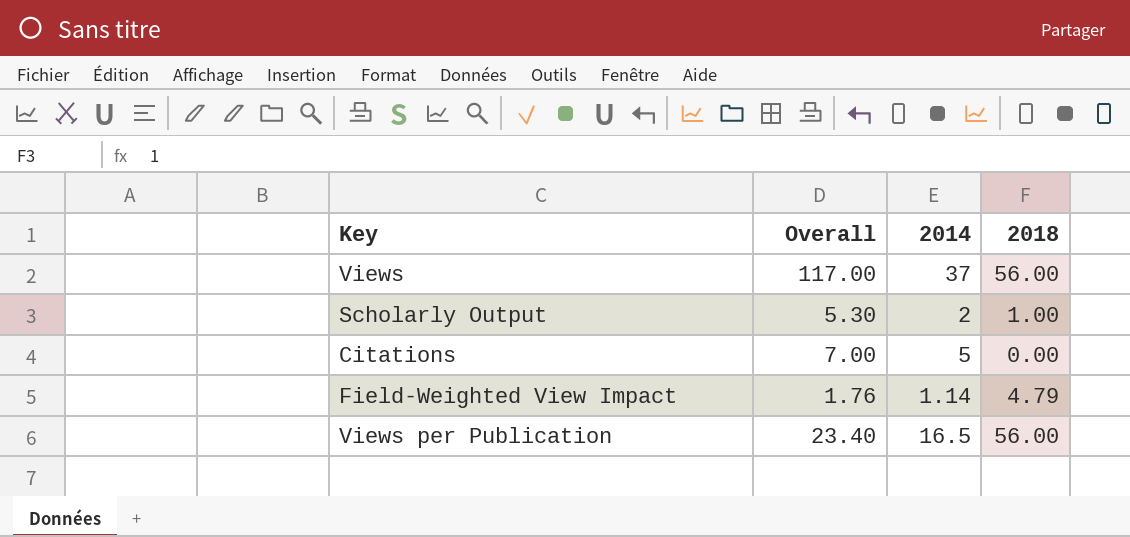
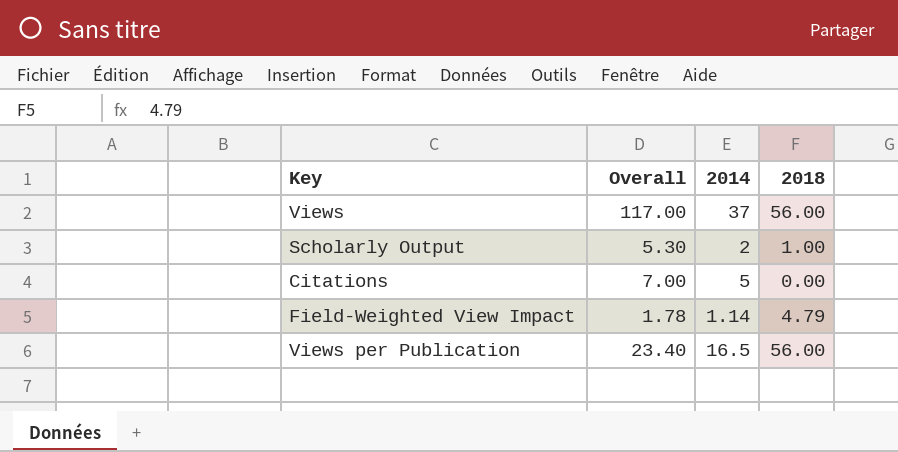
Field-Weighted View Impact | Overall: 1.76 -> 1.78

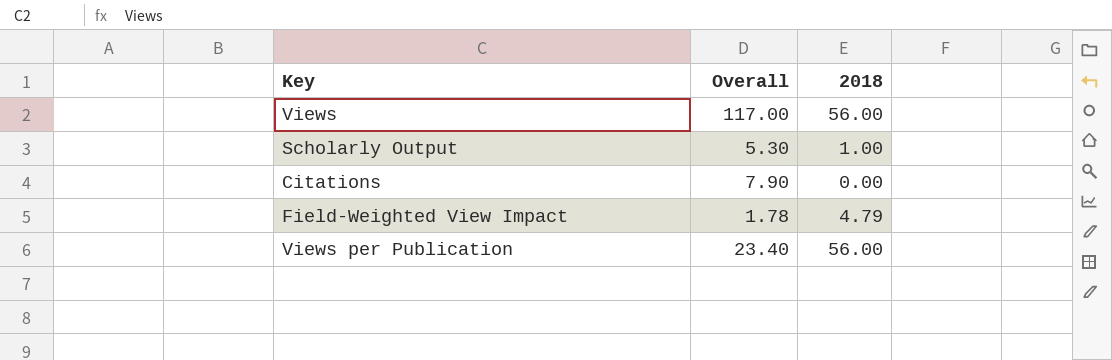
column 2014 | position: 3 -> none
Citations | Overall: 7.00 -> 7.90

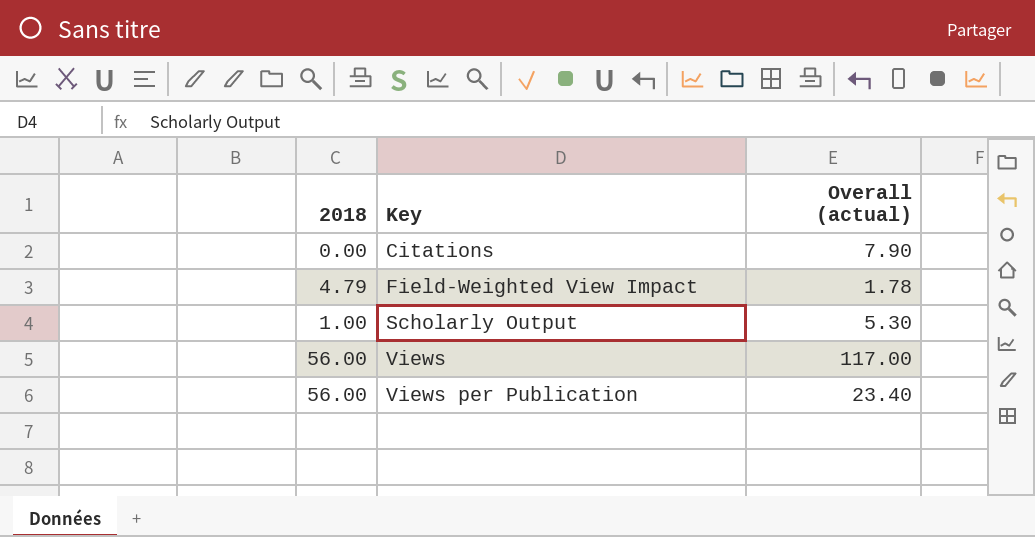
row order: none -> Key ascending
column 2018 | position: 3 -> 1
column name: Overall -> Overall (actual)

